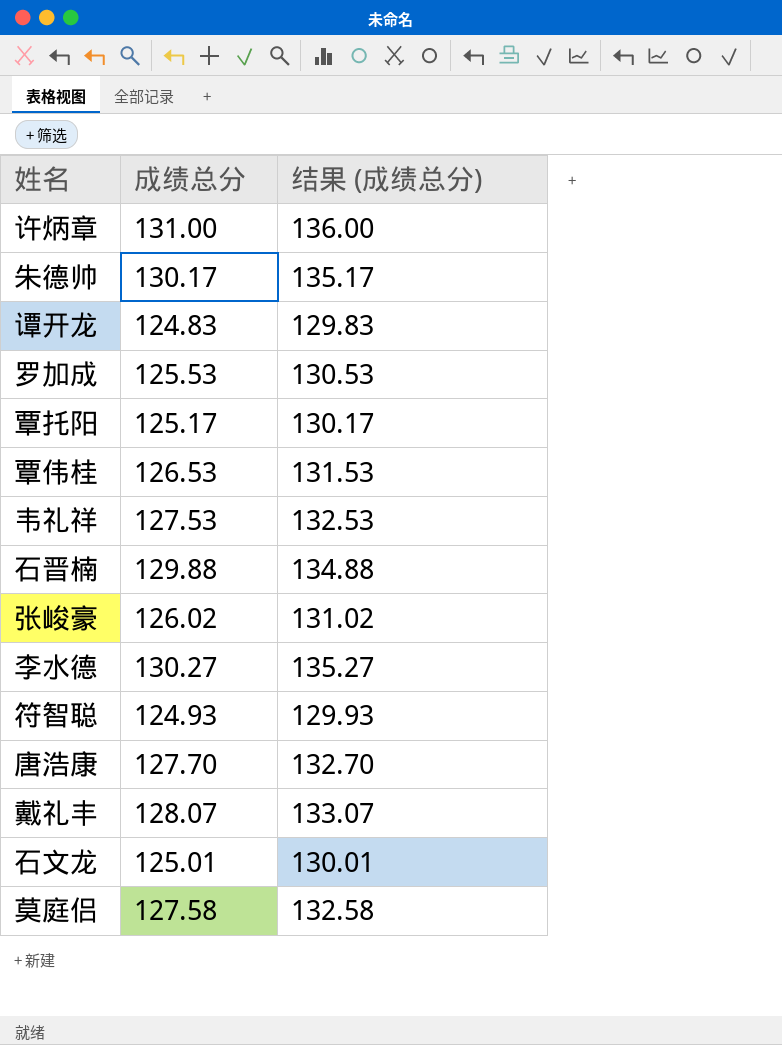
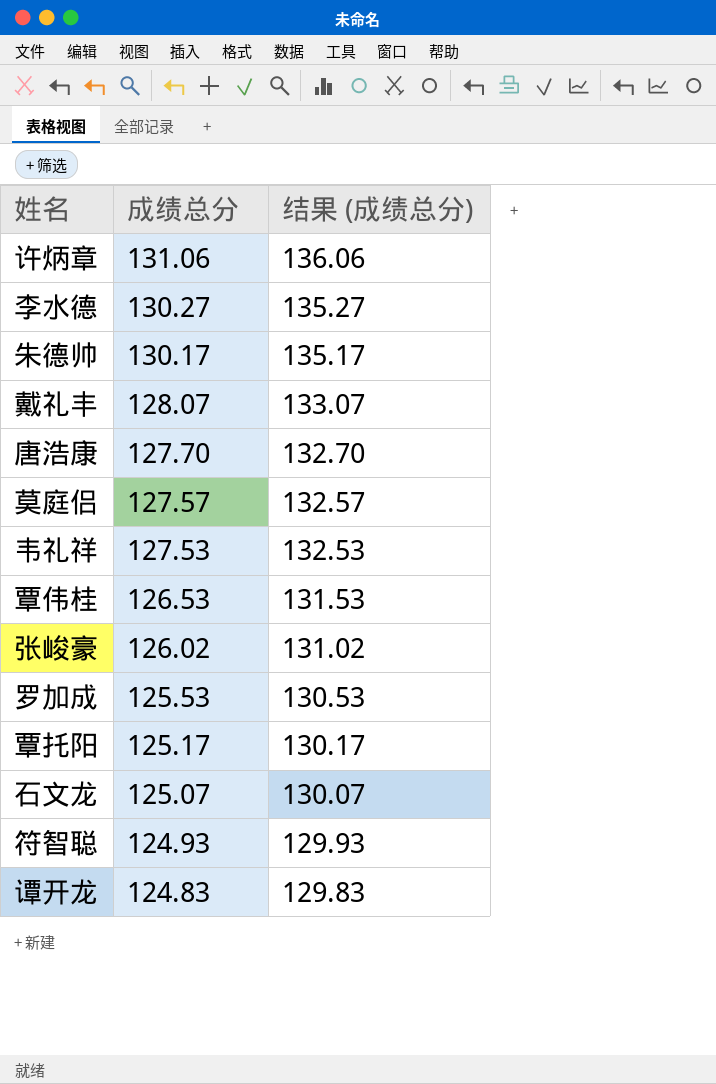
row order: none -> 成绩总分 descending
row 石晋楠: 129.88 | 134.88 -> none
许炳章 | 成绩总分: 131.00 -> 131.06
许炳章 | 结果 (成绩总分): 136.00 -> 136.06
莫庭侣 | 成绩总分: 127.58 -> 127.57
莫庭侣 | 结果 (成绩总分): 132.58 -> 132.57
石文龙 | 成绩总分: 125.01 -> 125.07
石文龙 | 结果 (成绩总分): 130.01 -> 130.07

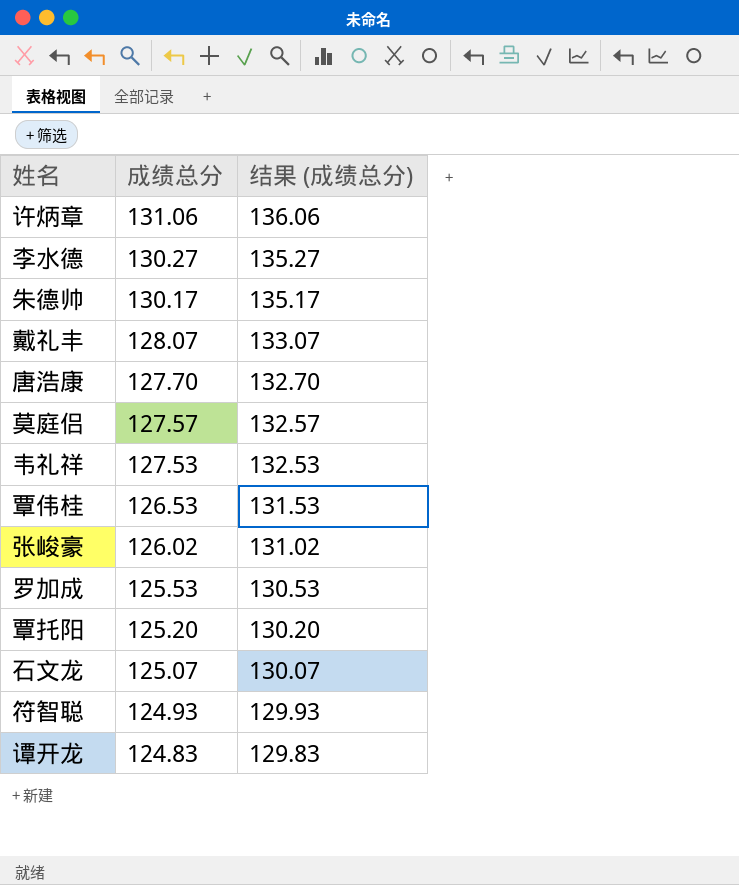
覃托阳 | 成绩总分: 125.17 -> 125.20
覃托阳 | 结果 (成绩总分): 130.17 -> 130.20

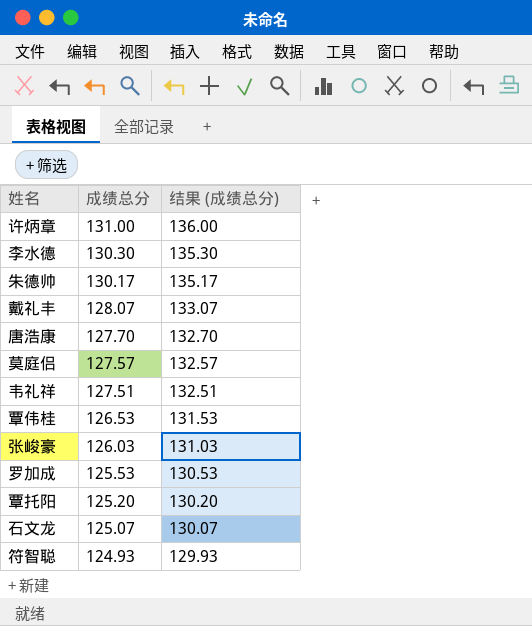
row 谭开龙: 124.83 | 129.83 -> none
许炳章 | 成绩总分: 131.06 -> 131.00
许炳章 | 结果 (成绩总分): 136.06 -> 136.00
李水德 | 成绩总分: 130.27 -> 130.30
李水德 | 结果 (成绩总分): 135.27 -> 135.30
韦礼祥 | 成绩总分: 127.53 -> 127.51
韦礼祥 | 结果 (成绩总分): 132.53 -> 132.51
张峻豪 | 成绩总分: 126.02 -> 126.03
张峻豪 | 结果 (成绩总分): 131.02 -> 131.03

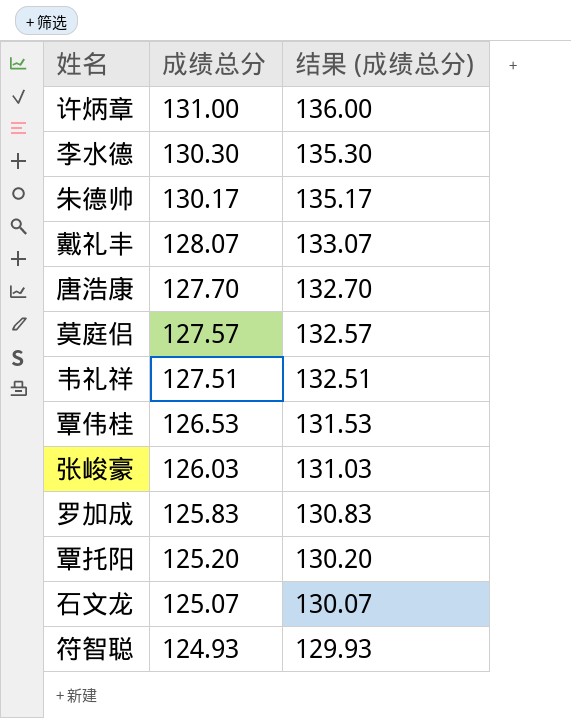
罗加成 | 成绩总分: 125.53 -> 125.83
罗加成 | 结果 (成绩总分): 130.53 -> 130.83

